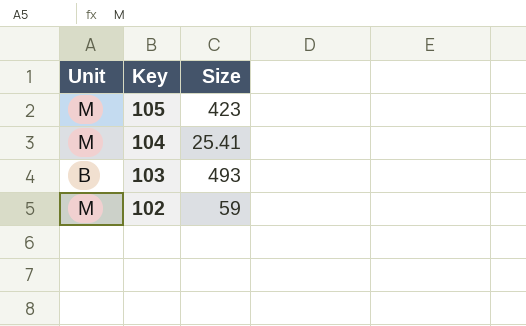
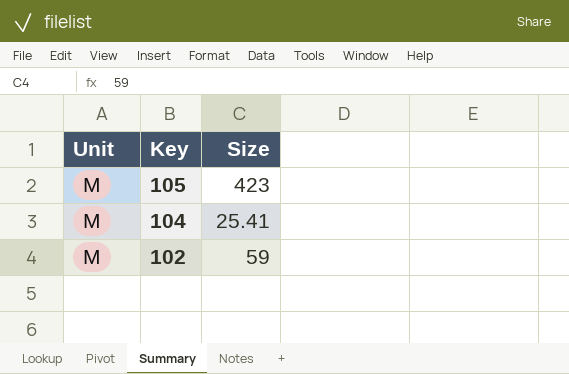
row 103: B | 493 -> none

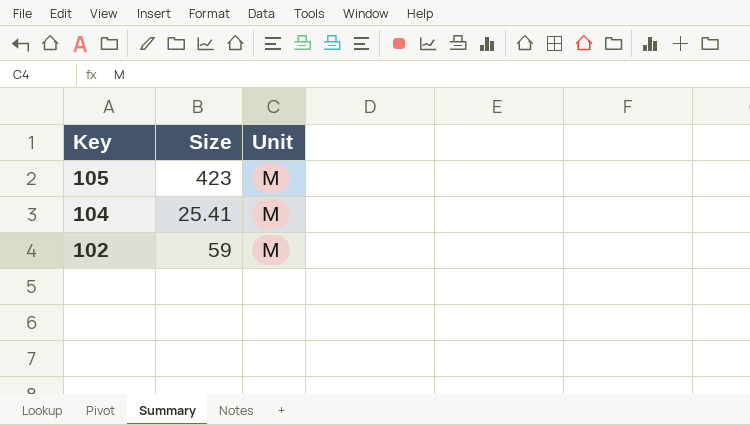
column Unit | position: 1 -> 3

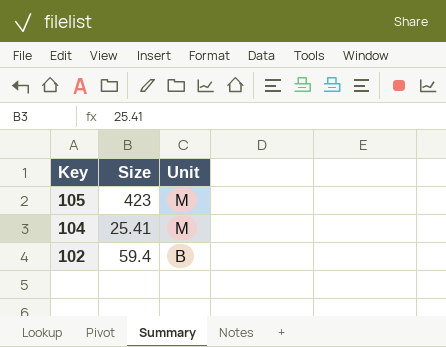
102 | Size: 59 -> 59.4
102 | Unit: M -> B

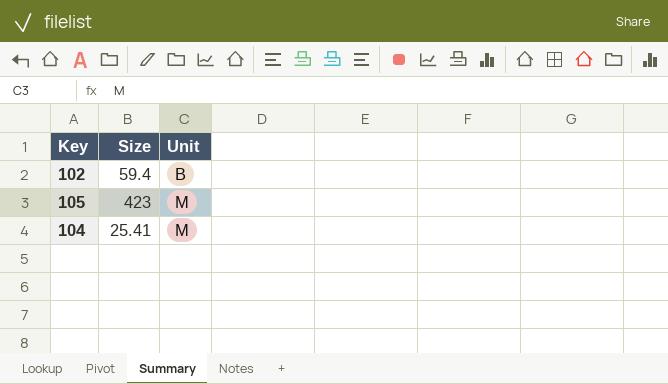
row order: Key descending -> Unit ascending

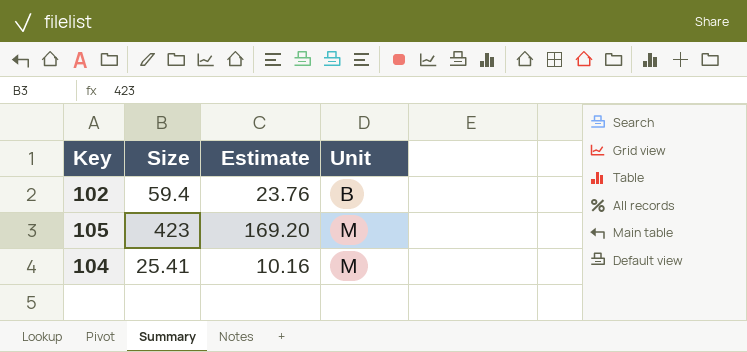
column Estimate | formula: none -> [Size] * 0.4

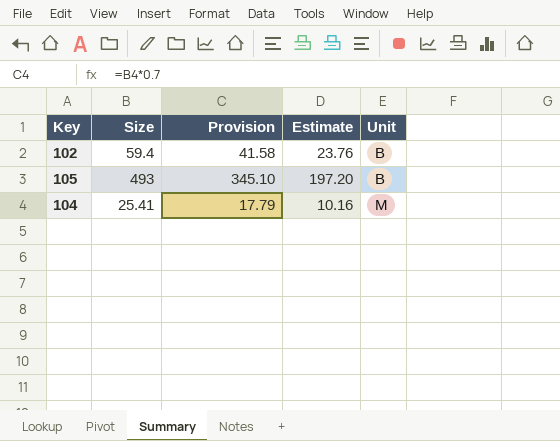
column Provision | formula: none -> [Size] * 0.7
105 | Size: 423 -> 493
105 | Estimate: 169.20 -> 197.20
105 | Unit: M -> B

